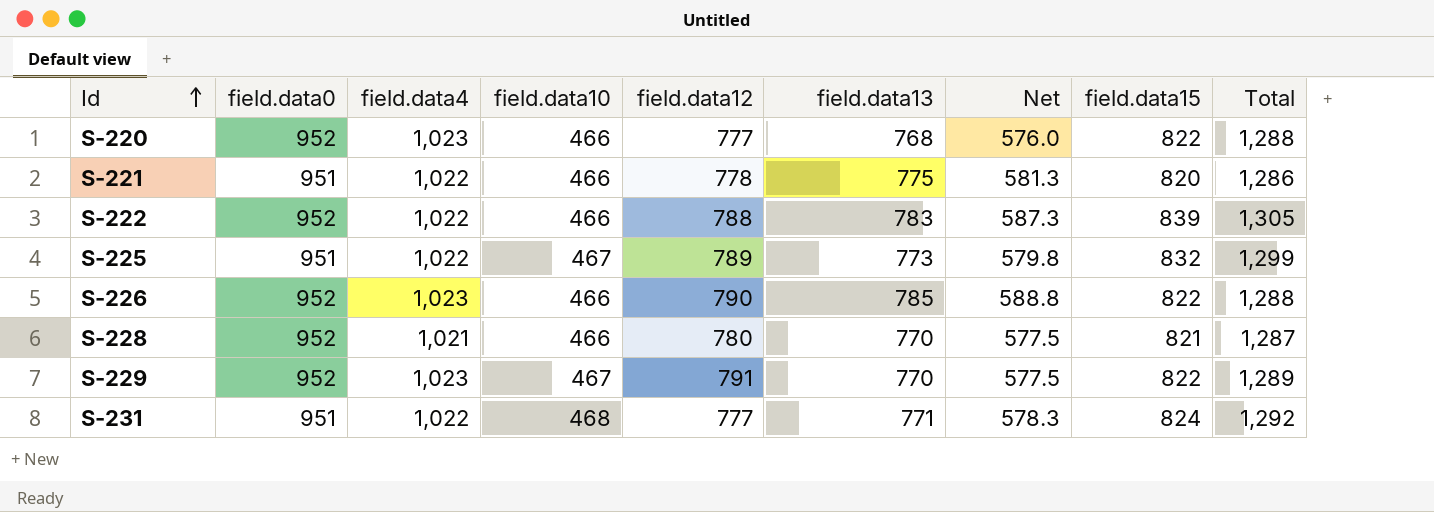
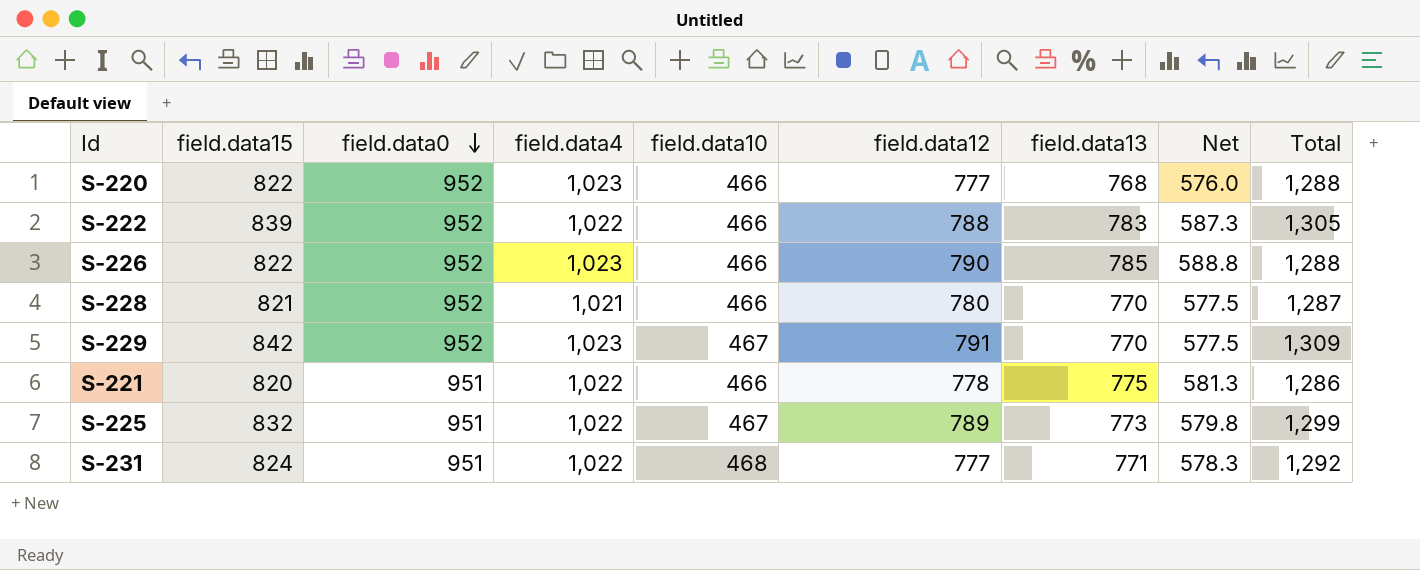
row order: Id ascending -> field.data0 descending
column field.data15 | position: 8 -> 2
S-229 | field.data15: 822 -> 842
S-229 | Total: 1,289 -> 1,309

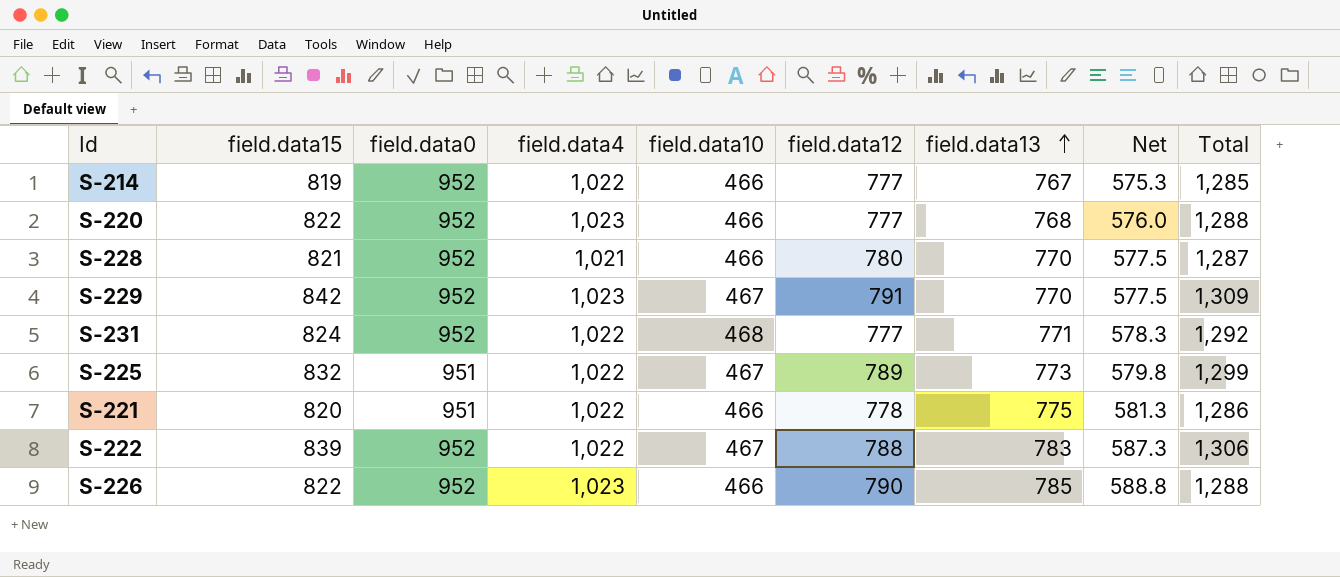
row order: field.data0 descending -> field.data13 ascending
row S-214: none -> 819 | 952 | 1,022 | 466 | 777 | 767 | 575.3 | 1,285
S-231 | field.data0: 951 -> 952
S-222 | field.data10: 466 -> 467
S-222 | Total: 1,305 -> 1,306

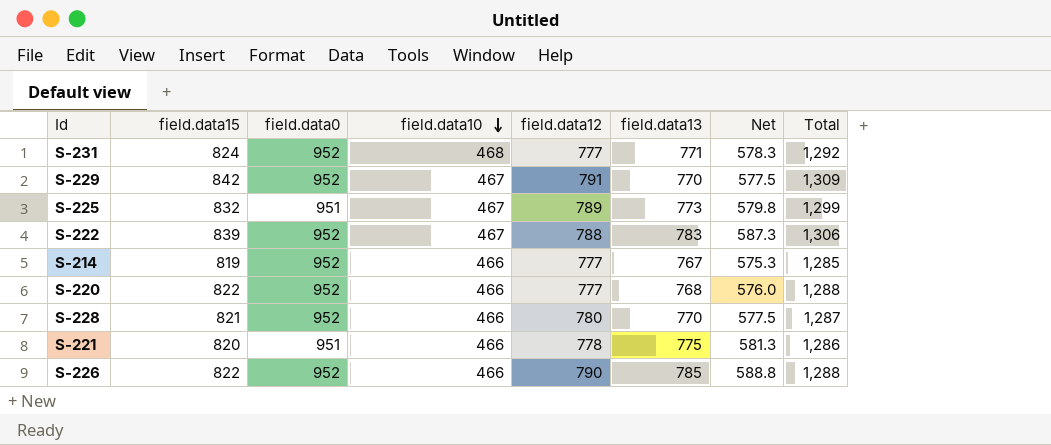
row order: field.data13 ascending -> field.data10 descending
column field.data4 | position: 4 -> none

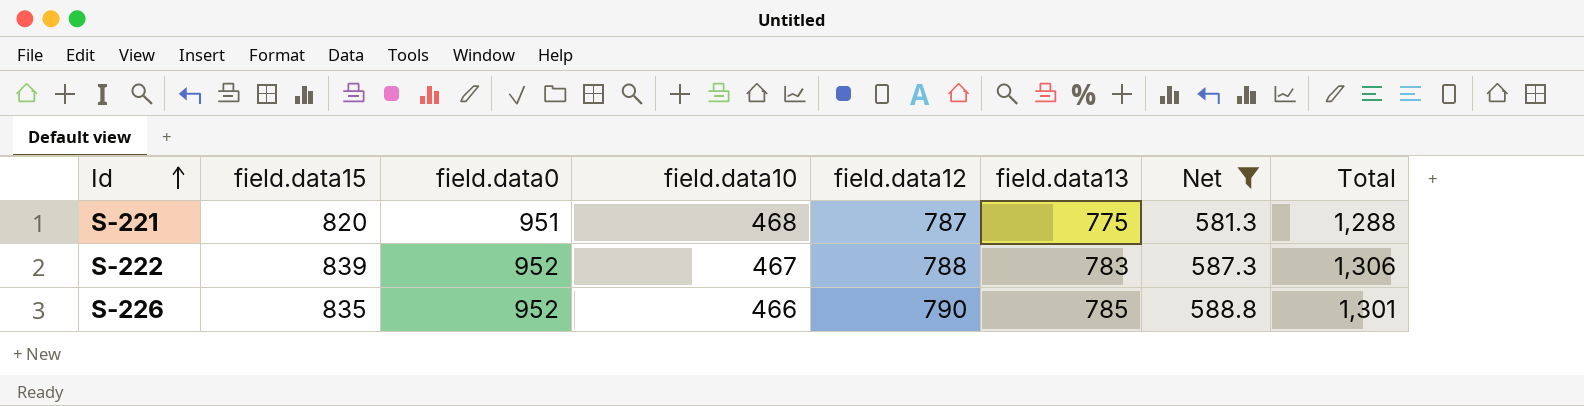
filter: none -> Net >= 581.3
row order: field.data10 descending -> Id ascending
S-221 | field.data10: 466 -> 468
S-221 | field.data12: 778 -> 787
S-221 | Total: 1,286 -> 1,288
S-226 | field.data15: 822 -> 835
S-226 | Total: 1,288 -> 1,301

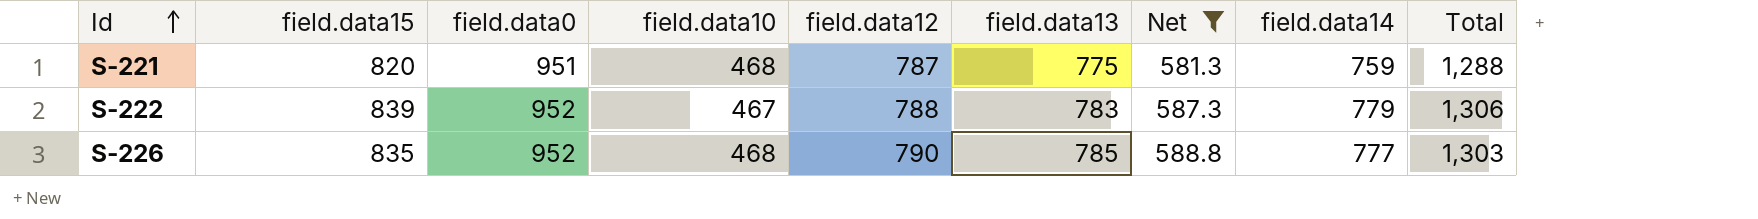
column field.data14 | position: none -> 8
S-226 | field.data10: 466 -> 468
S-226 | Total: 1,301 -> 1,303

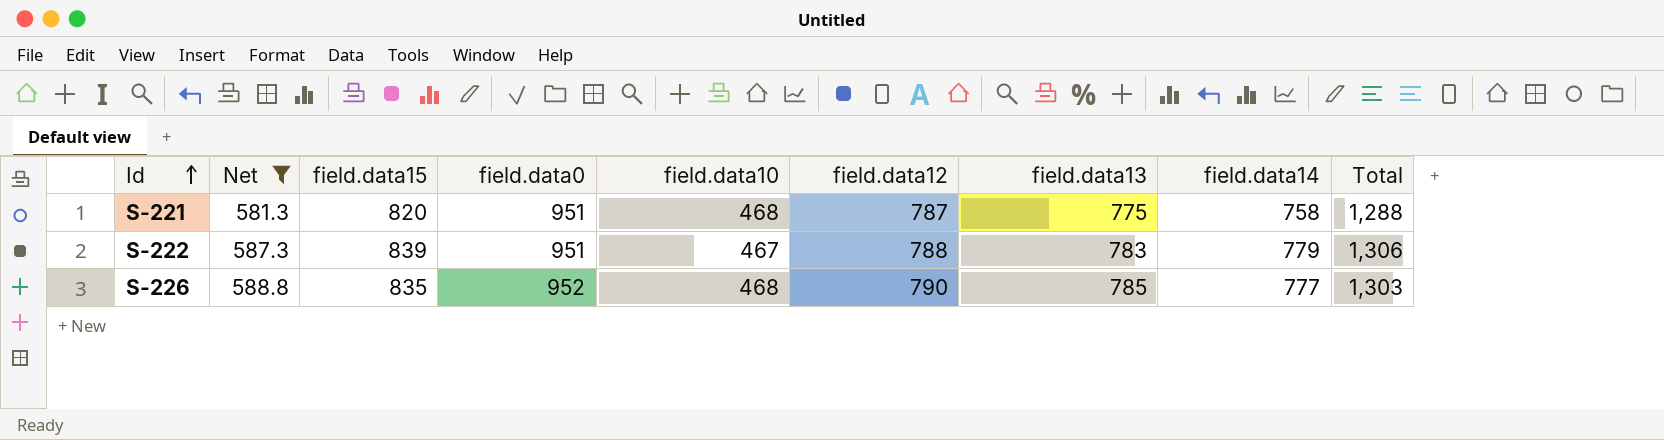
column Net | position: 7 -> 2
S-221 | field.data14: 759 -> 758
S-222 | field.data0: 952 -> 951

